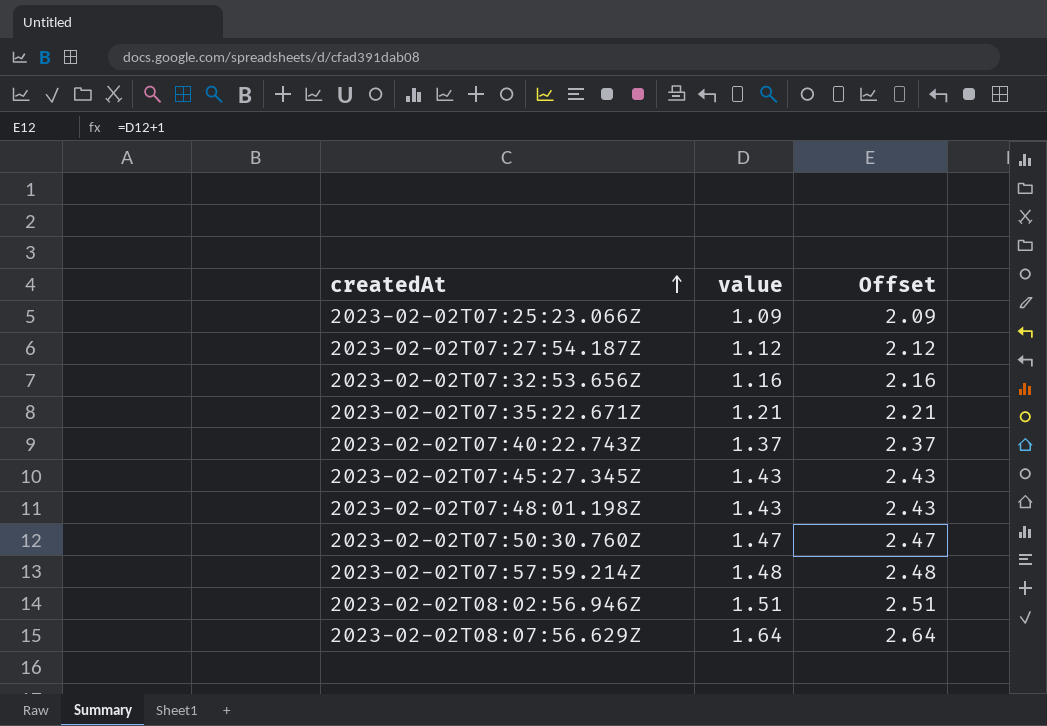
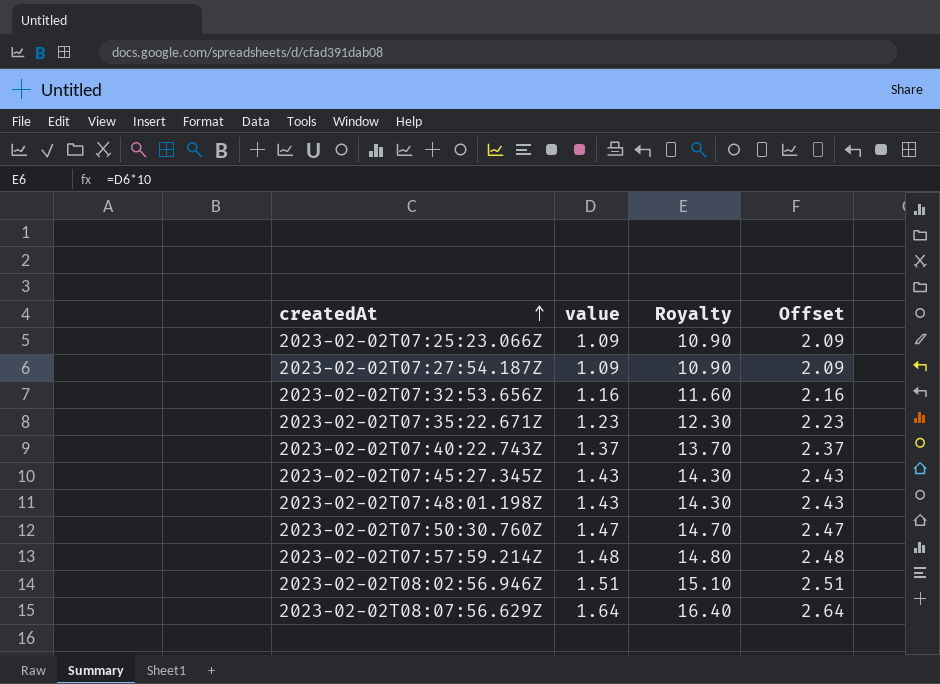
column Royalty | formula: none -> [value] * 10
2023-02-02T07:27:54.187Z | value: 1.12 -> 1.09
2023-02-02T07:27:54.187Z | Offset: 2.12 -> 2.09
2023-02-02T07:35:22.671Z | value: 1.21 -> 1.23
2023-02-02T07:35:22.671Z | Offset: 2.21 -> 2.23

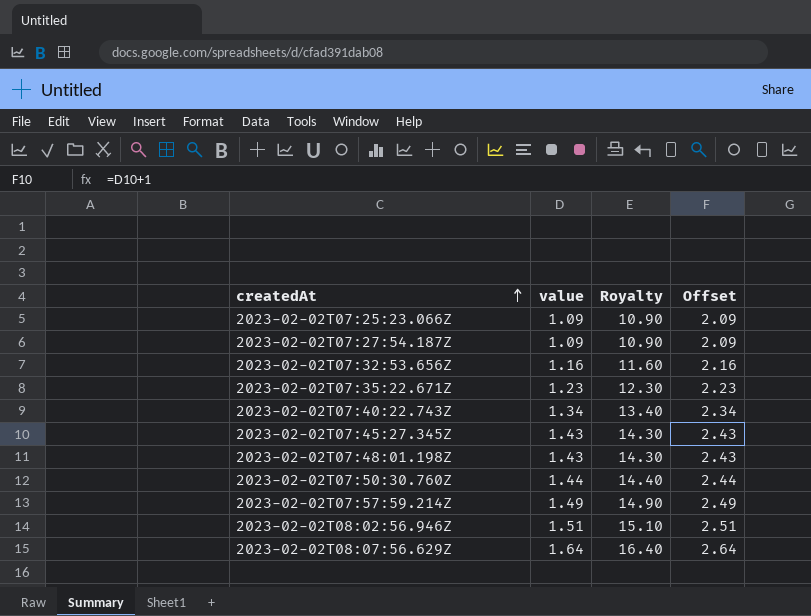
2023-02-02T07:40:22.743Z | value: 1.37 -> 1.34
2023-02-02T07:40:22.743Z | Royalty: 13.70 -> 13.40
2023-02-02T07:40:22.743Z | Offset: 2.37 -> 2.34
2023-02-02T07:50:30.760Z | value: 1.47 -> 1.44
2023-02-02T07:50:30.760Z | Royalty: 14.70 -> 14.40
2023-02-02T07:50:30.760Z | Offset: 2.47 -> 2.44
2023-02-02T07:57:59.214Z | value: 1.48 -> 1.49
2023-02-02T07:57:59.214Z | Royalty: 14.80 -> 14.90
2023-02-02T07:57:59.214Z | Offset: 2.48 -> 2.49

